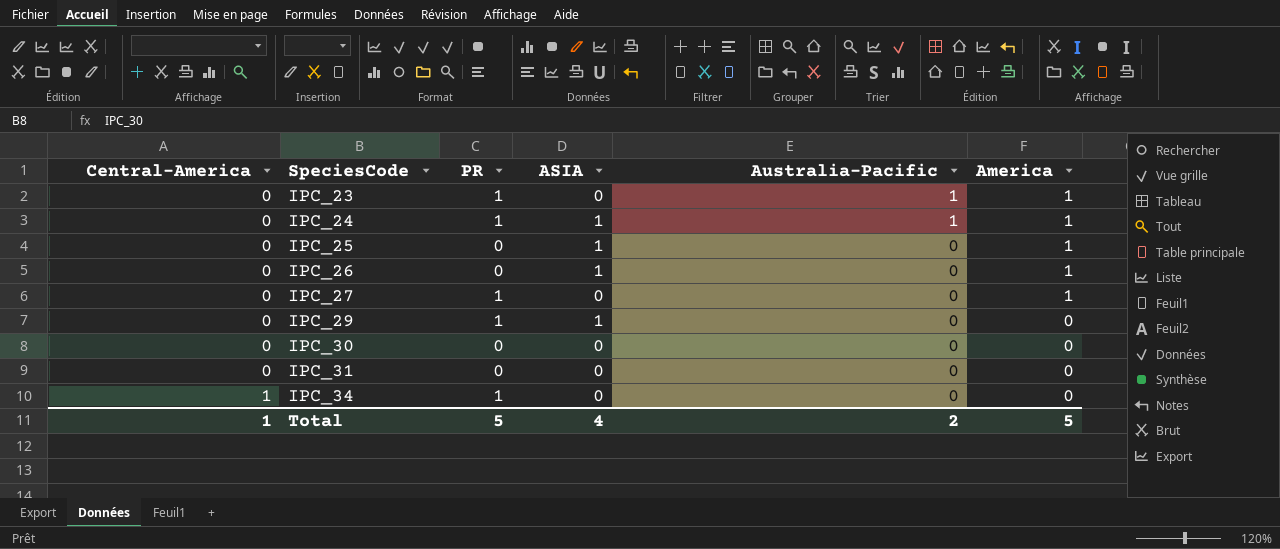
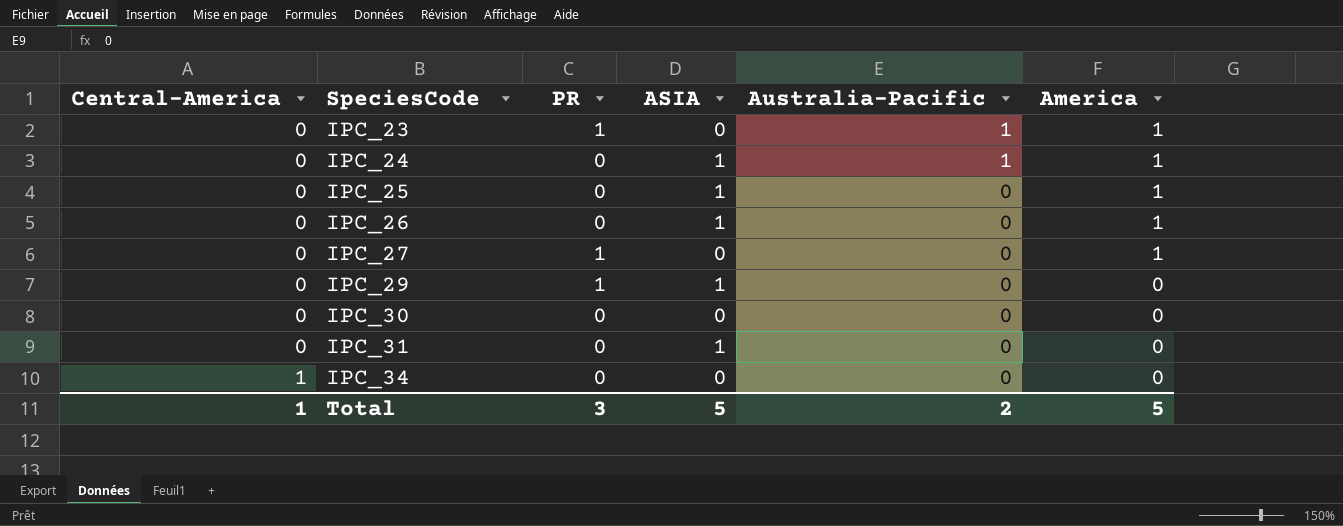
IPC_24 | PR: 1 -> 0
IPC_31 | ASIA: 0 -> 1
IPC_34 | PR: 1 -> 0
Total | PR: 5 -> 3
Total | ASIA: 4 -> 5

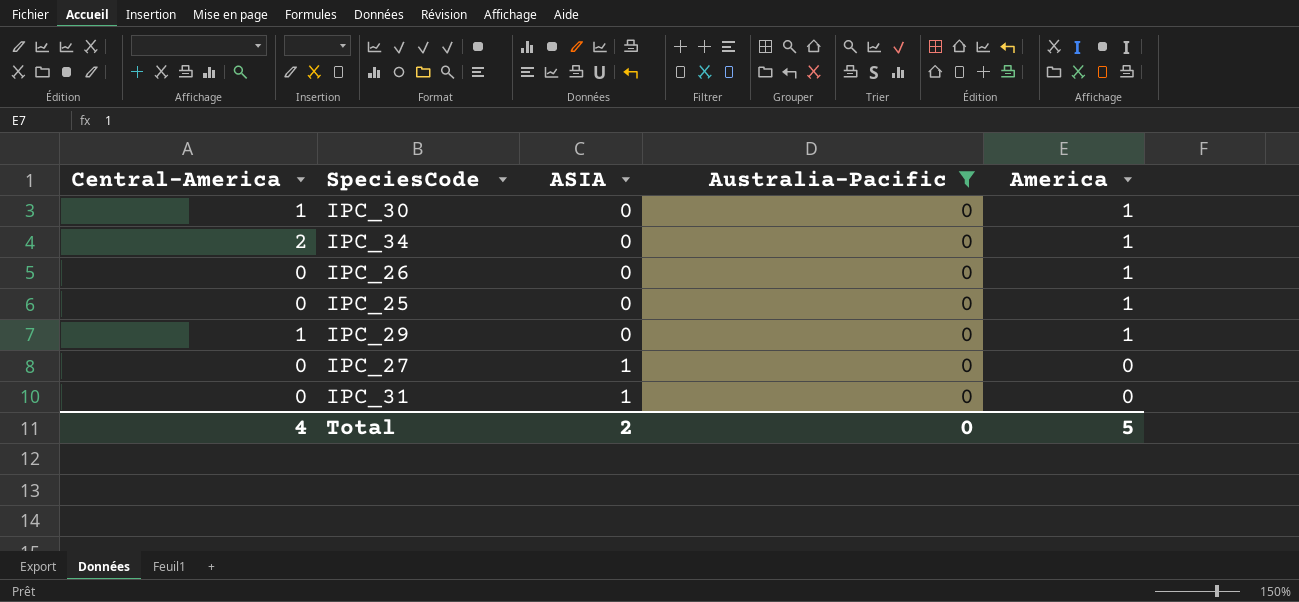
filter: none -> Australia-Pacific = 0
row order: Central-America ascending -> ASIA ascending
column PR | position: 3 -> none
IPC_30 | Central-America: 0 -> 1
IPC_30 | America: 0 -> 1
IPC_34 | Central-America: 1 -> 2
IPC_34 | America: 0 -> 1
IPC_26 | ASIA: 1 -> 0
IPC_25 | ASIA: 1 -> 0
IPC_29 | Central-America: 0 -> 1
IPC_29 | ASIA: 1 -> 0
IPC_29 | America: 0 -> 1
IPC_27 | ASIA: 0 -> 1
IPC_27 | America: 1 -> 0
Total | Central-America: 1 -> 4
Total | ASIA: 5 -> 2
Total | Australia-Pacific: 2 -> 0

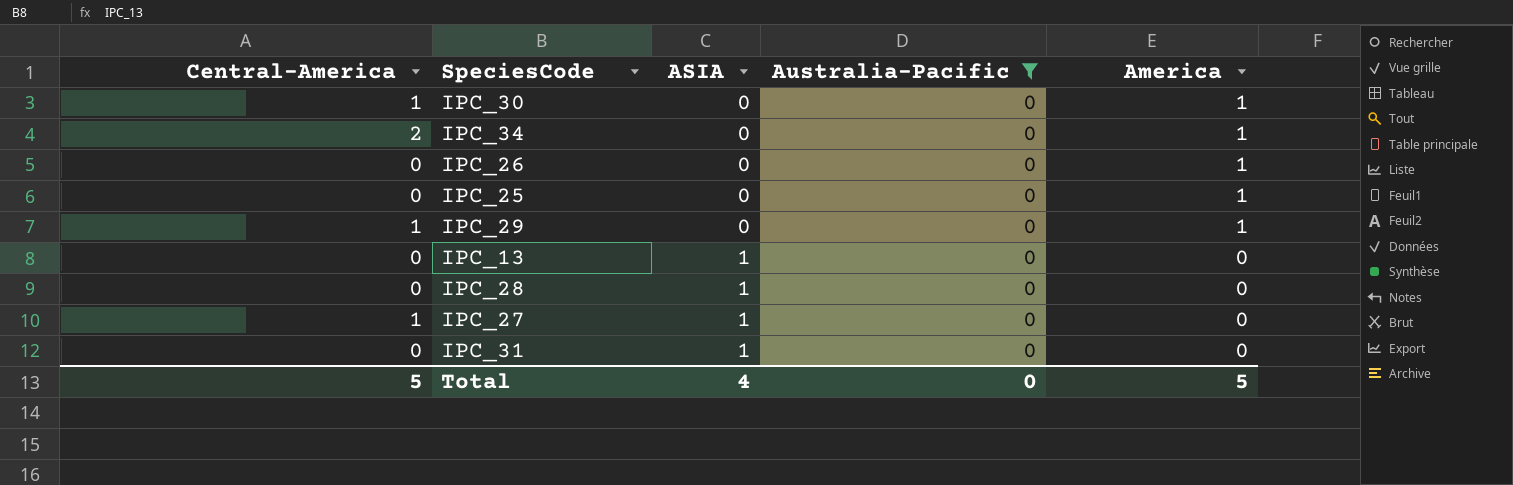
row IPC_13: none -> 0 | 1 | 0 | 0
row IPC_28: none -> 0 | 1 | 0 | 0
IPC_27 | Central-America: 0 -> 1
Total | Central-America: 4 -> 5
Total | ASIA: 2 -> 4

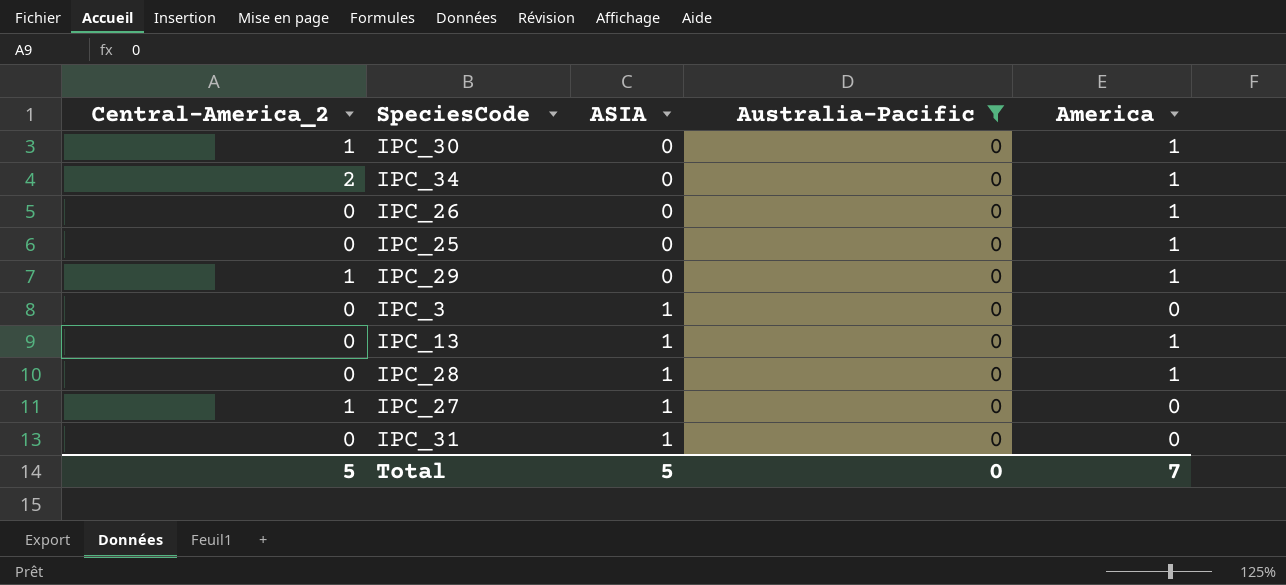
column name: Central-America -> Central-America_2
row IPC_3: none -> 0 | 1 | 0 | 0
IPC_13 | America: 0 -> 1
IPC_28 | America: 0 -> 1
Total | ASIA: 4 -> 5
Total | America: 5 -> 7

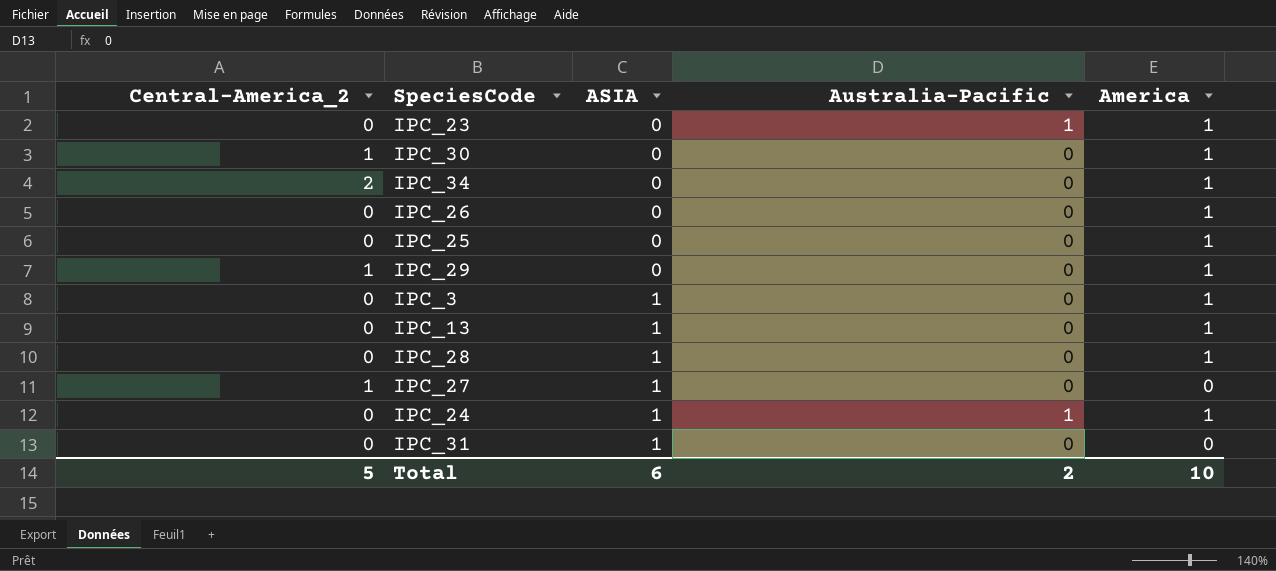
filter: Australia-Pacific = 0 -> none
IPC_3 | America: 0 -> 1
Total | ASIA: 5 -> 6
Total | Australia-Pacific: 0 -> 2
Total | America: 7 -> 10

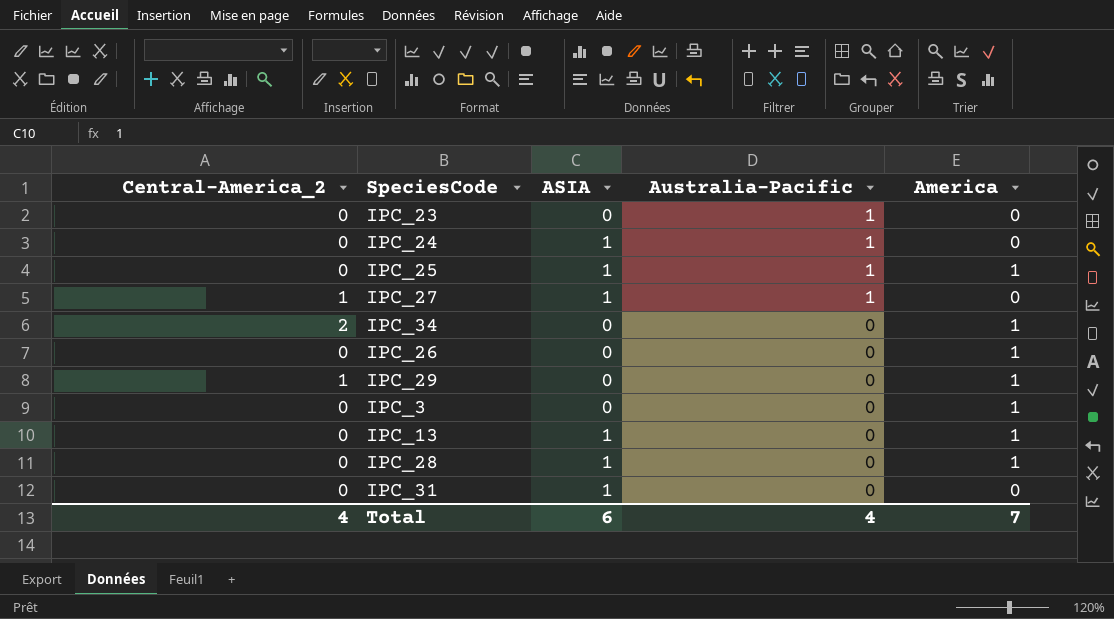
row order: ASIA ascending -> Australia-Pacific descending
row IPC_30: 1 | 0 | 0 | 1 -> none
IPC_23 | America: 1 -> 0
IPC_24 | America: 1 -> 0
IPC_25 | ASIA: 0 -> 1
IPC_25 | Australia-Pacific: 0 -> 1
IPC_27 | Australia-Pacific: 0 -> 1
IPC_3 | ASIA: 1 -> 0
Total | Central-America_2: 5 -> 4
Total | Australia-Pacific: 2 -> 4
Total | America: 10 -> 7

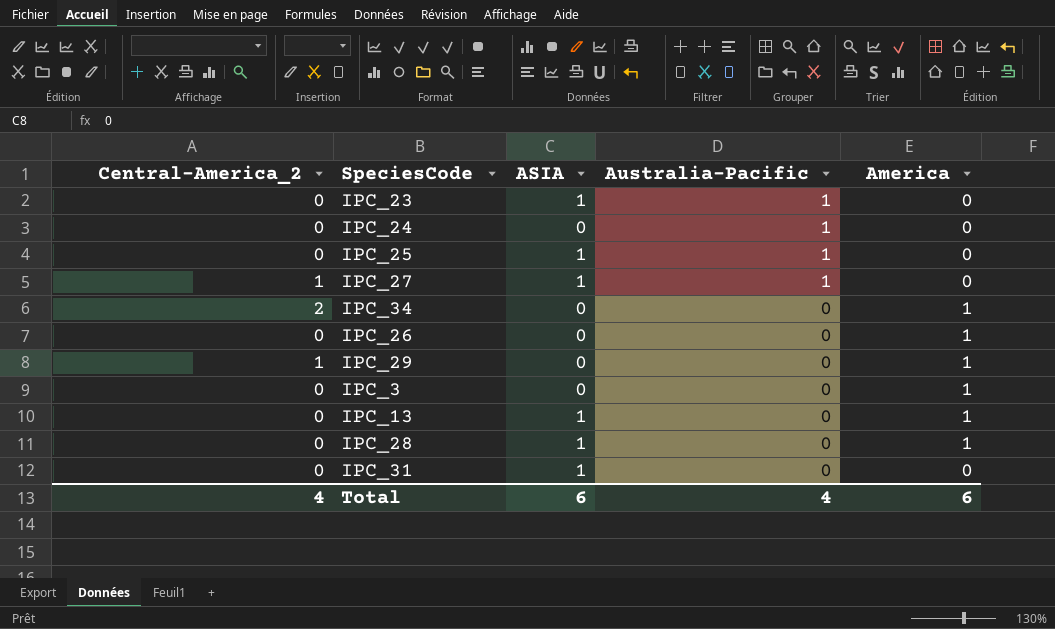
IPC_23 | ASIA: 0 -> 1
IPC_24 | ASIA: 1 -> 0
IPC_25 | America: 1 -> 0
Total | America: 7 -> 6

